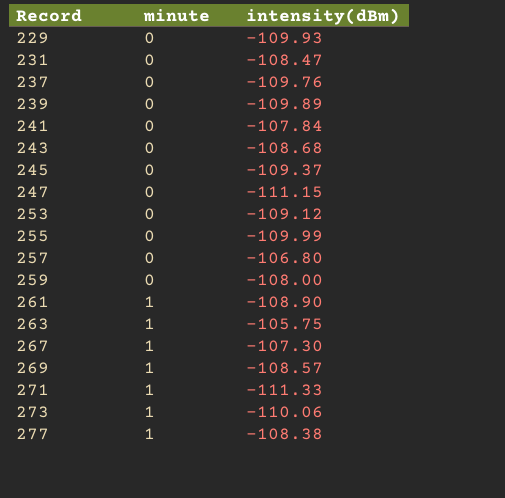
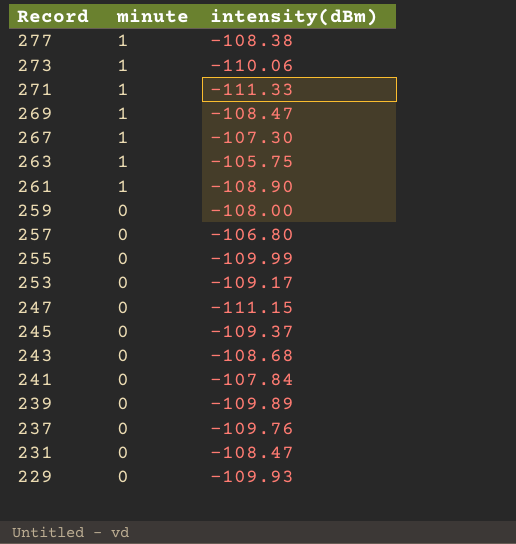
row order: Record ascending -> Record descending
269 | intensity(dBm): -108.57 -> -108.47
253 | intensity(dBm): -109.12 -> -109.17

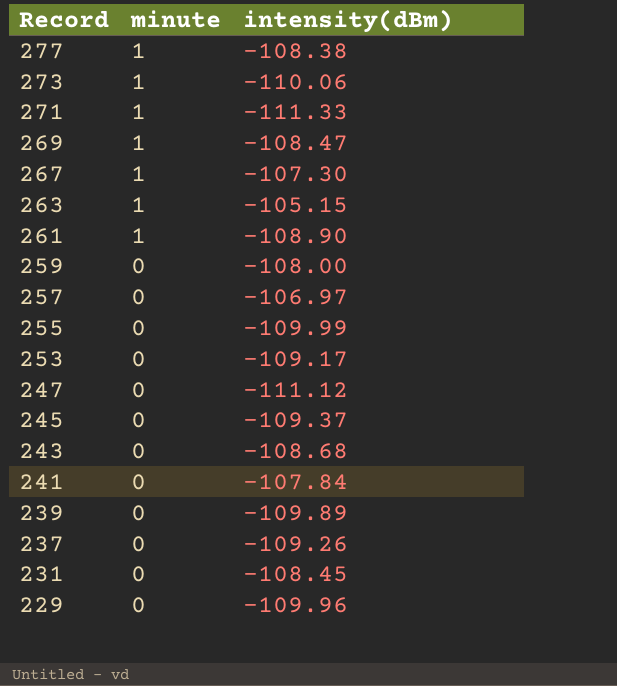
263 | intensity(dBm): -105.75 -> -105.15
257 | intensity(dBm): -106.80 -> -106.97
247 | intensity(dBm): -111.15 -> -111.12
237 | intensity(dBm): -109.76 -> -109.26
231 | intensity(dBm): -108.47 -> -108.45
229 | intensity(dBm): -109.93 -> -109.96

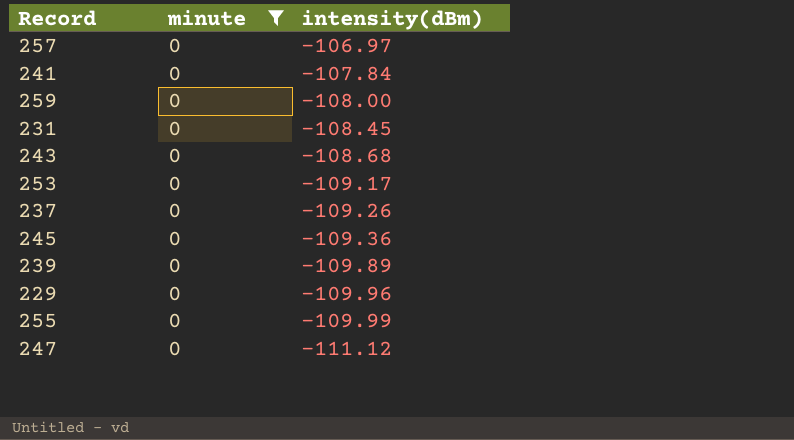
filter: none -> minute = 0
row order: Record descending -> intensity(dBm) descending
245 | intensity(dBm): -109.37 -> -109.36

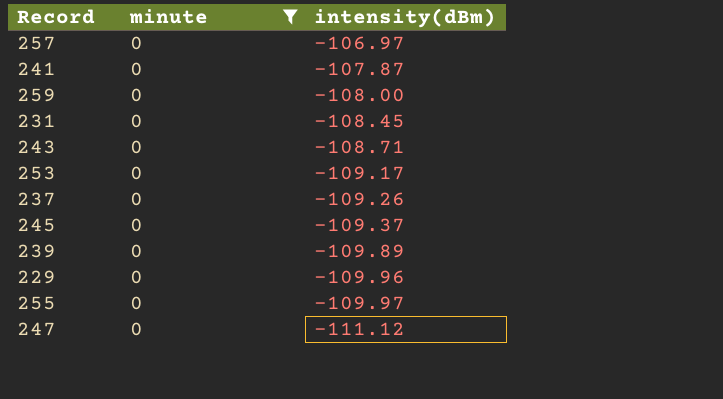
241 | intensity(dBm): -107.84 -> -107.87
243 | intensity(dBm): -108.68 -> -108.71
245 | intensity(dBm): -109.36 -> -109.37
255 | intensity(dBm): -109.99 -> -109.97

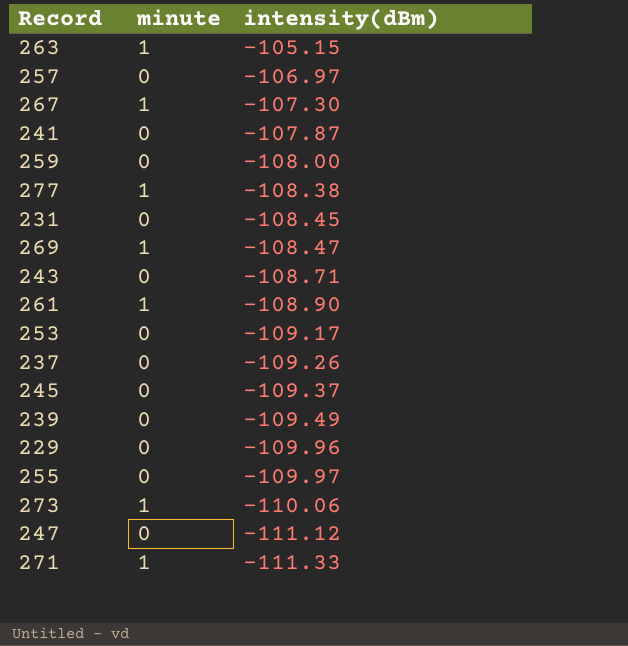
filter: minute = 0 -> none
239 | intensity(dBm): -109.89 -> -109.49

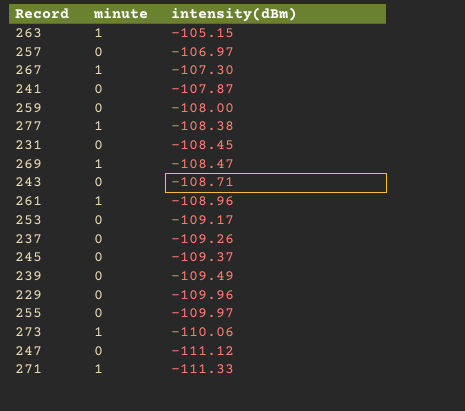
261 | intensity(dBm): -108.90 -> -108.96

